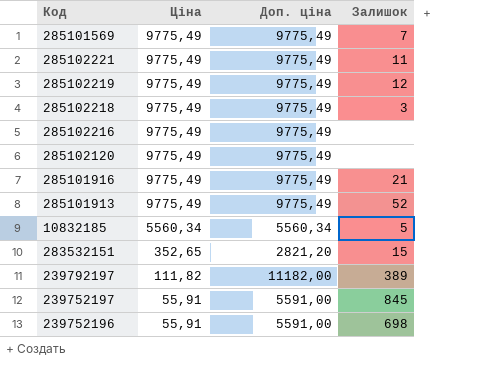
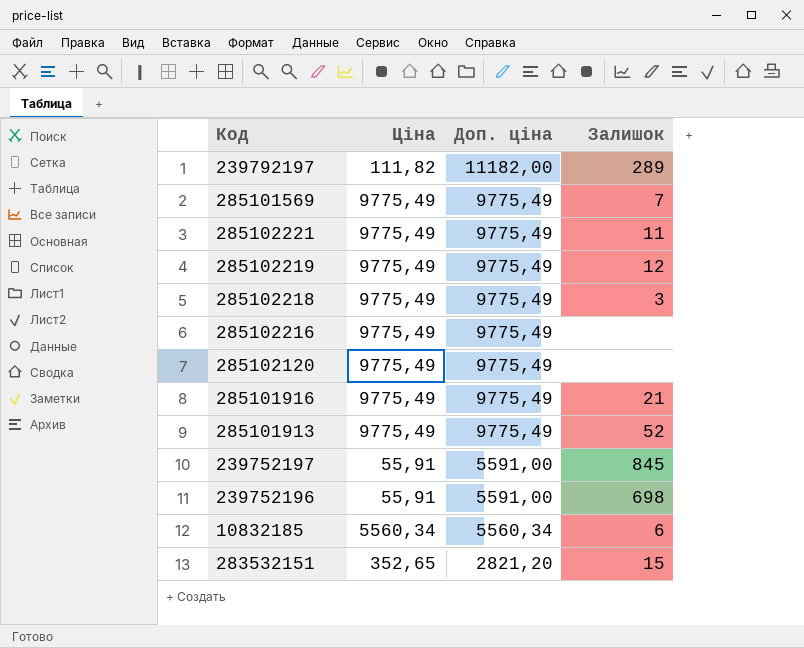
row order: Ціна descending -> Доп. ціна descending
239792197 | Залишок: 389 -> 289
10832185 | Залишок: 5 -> 6

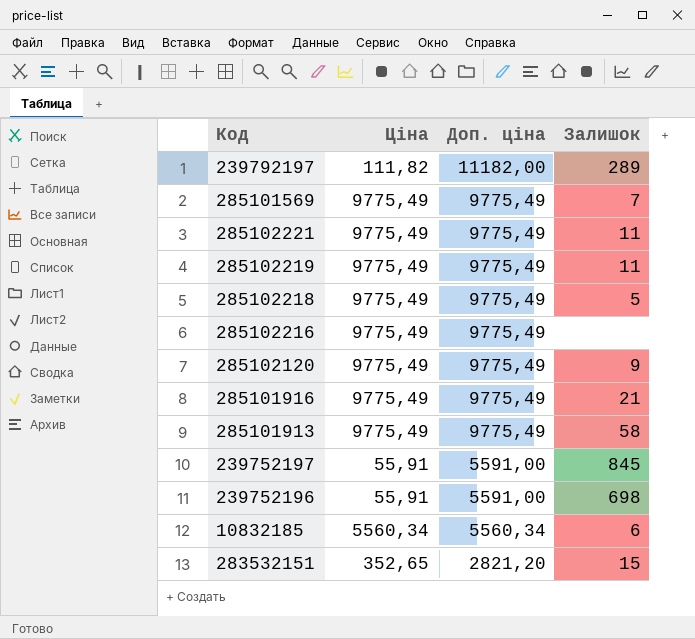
285102219 | Залишок: 12 -> 11
285102218 | Залишок: 3 -> 5
285102120 | Залишок: none -> 9
285101913 | Залишок: 52 -> 58

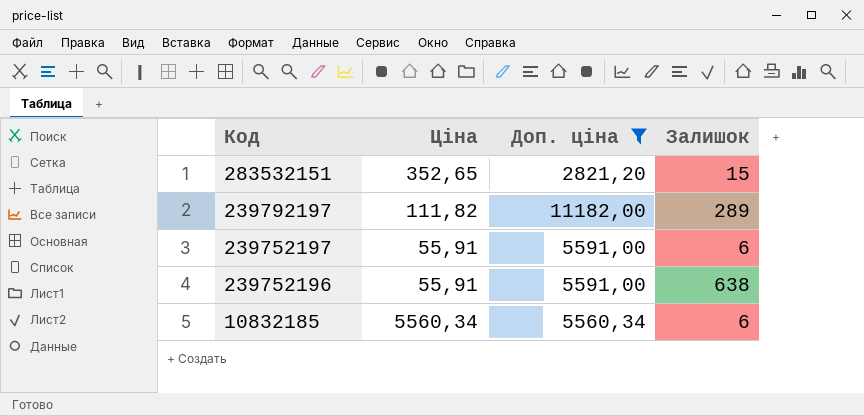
filter: none -> Доп. ціна != 9775,49
row order: Доп. ціна descending -> Код descending
239752197 | Залишок: 845 -> 6
239752196 | Залишок: 698 -> 638

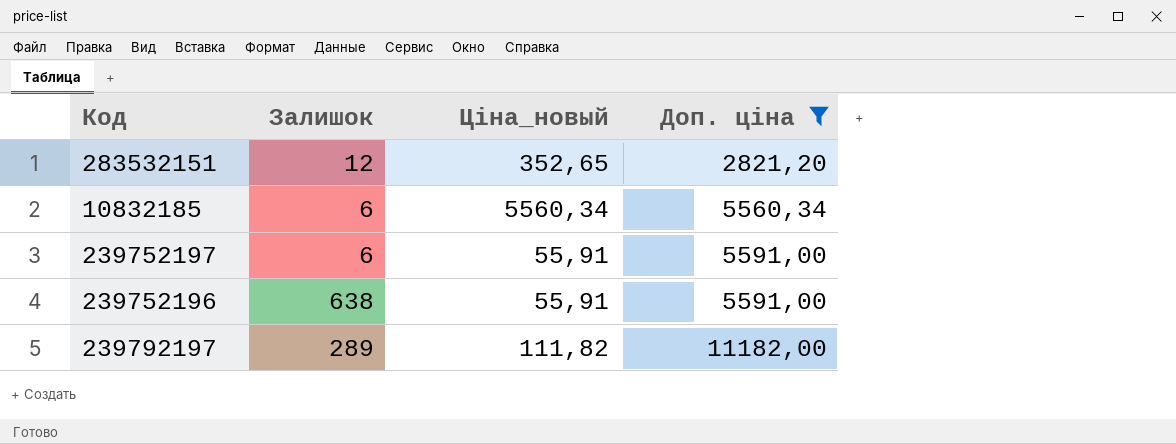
row order: Код descending -> Доп. ціна ascending
column Залишок | position: 4 -> 2
column name: Ціна -> Ціна_новый
283532151 | Залишок: 15 -> 12

